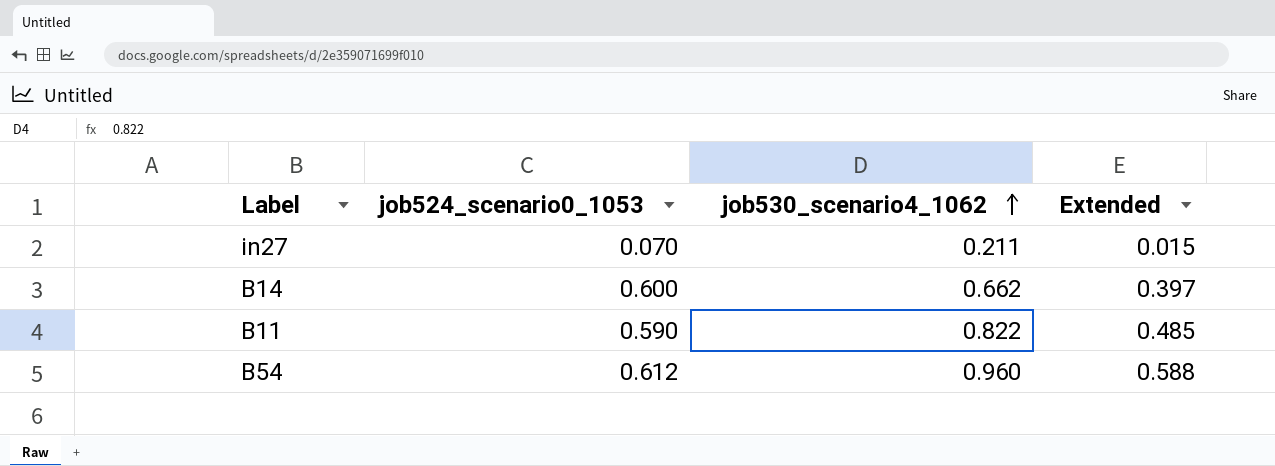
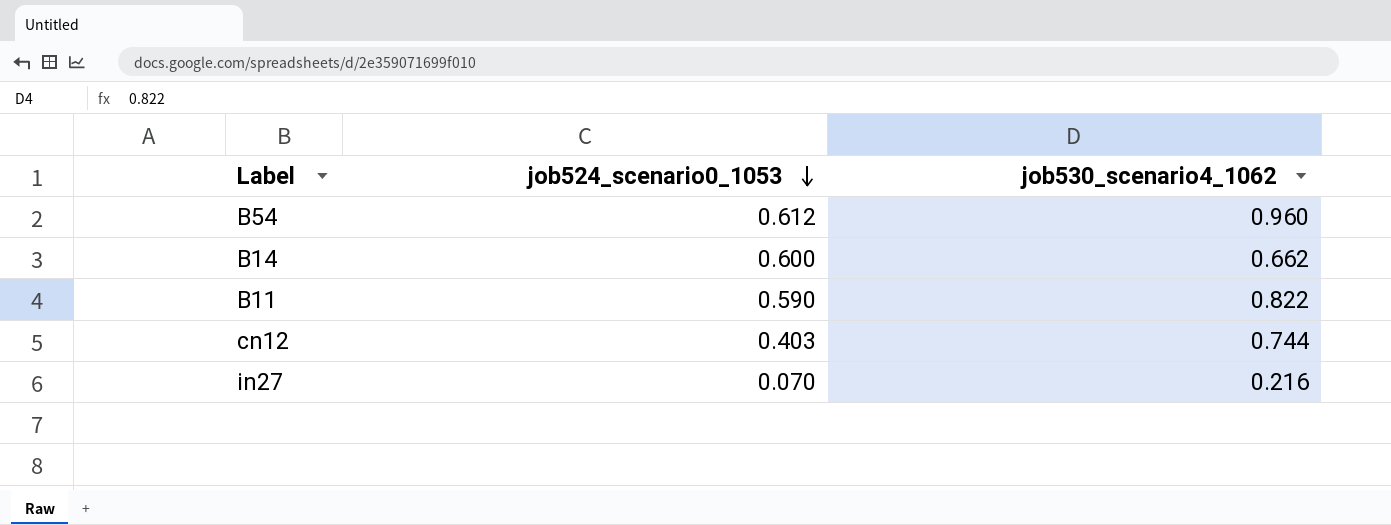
row order: job530_scenario4_1062 ascending -> job524_scenario0_1053 descending
column Extended | formula: [job524_scenario0_1053] * [job530_scenario4_1062] -> none
row cn12: none -> 0.403 | 0.744
in27 | job530_scenario4_1062: 0.211 -> 0.216

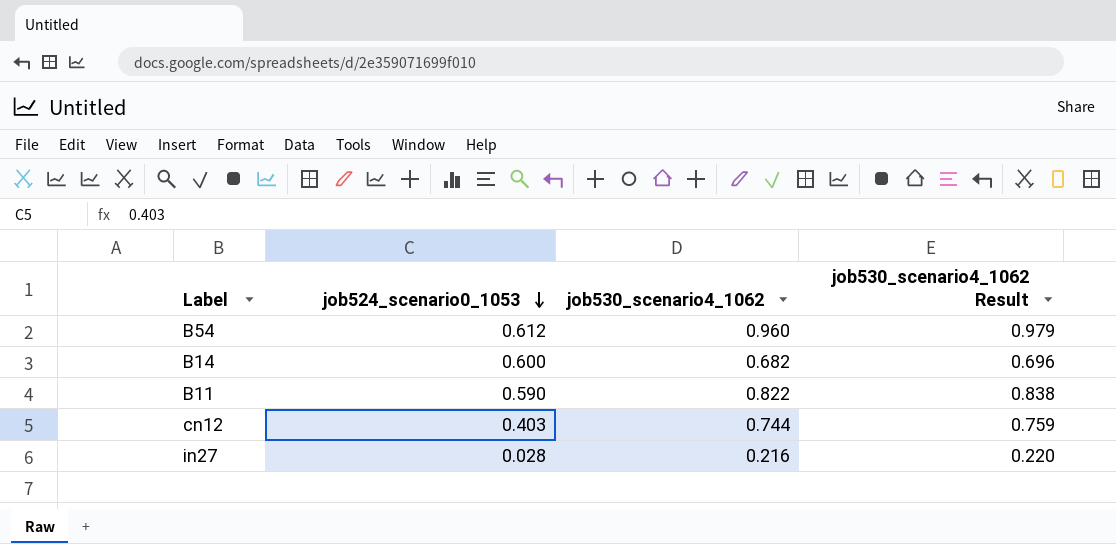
column job530_scenario4_1062 Result | formula: none -> [job530_scenario4_1062] * 1.02
B14 | job530_scenario4_1062: 0.662 -> 0.682
in27 | job524_scenario0_1053: 0.070 -> 0.028

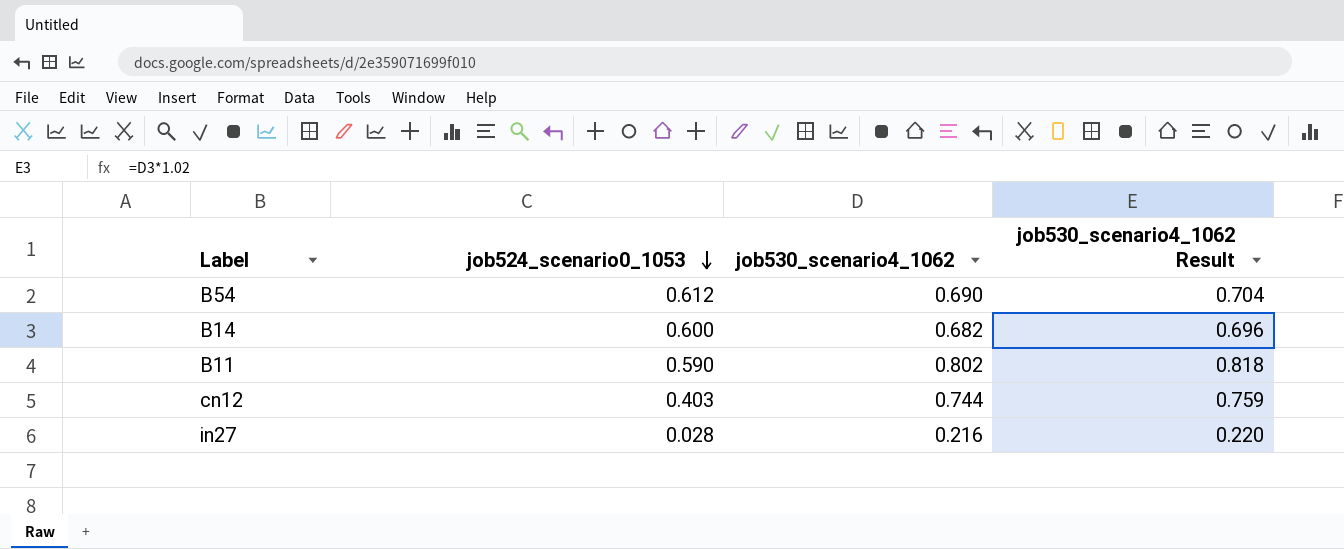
B54 | job530_scenario4_1062: 0.960 -> 0.690
B54 | job530_scenario4_1062 Result: 0.979 -> 0.704
B11 | job530_scenario4_1062: 0.822 -> 0.802
B11 | job530_scenario4_1062 Result: 0.838 -> 0.818

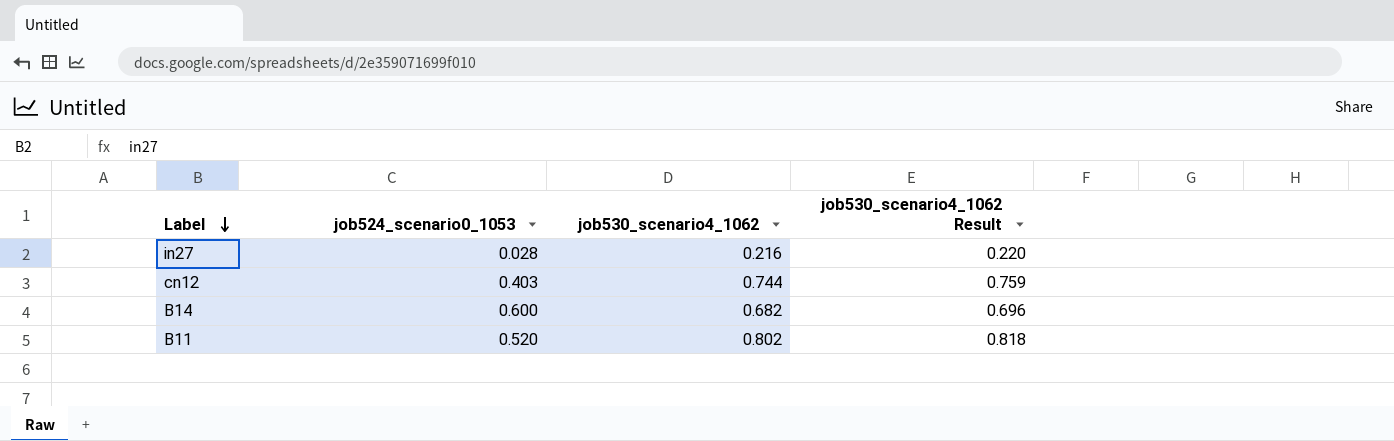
row order: job524_scenario0_1053 descending -> Label descending
row B54: 0.612 | 0.690 | 0.704 -> none
B11 | job524_scenario0_1053: 0.590 -> 0.520

